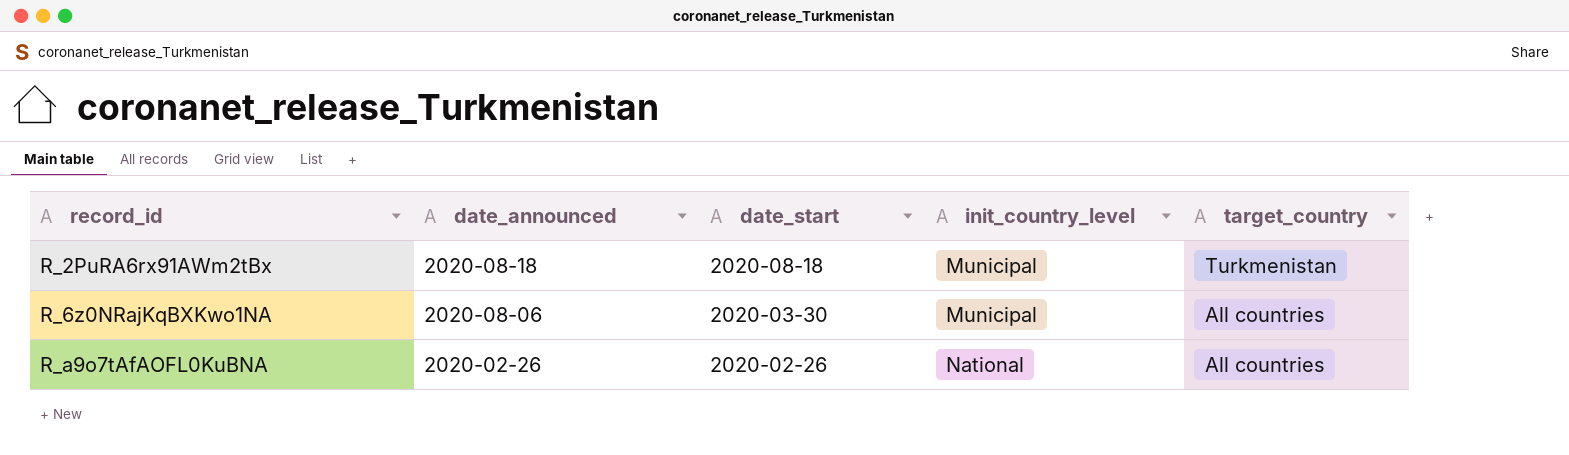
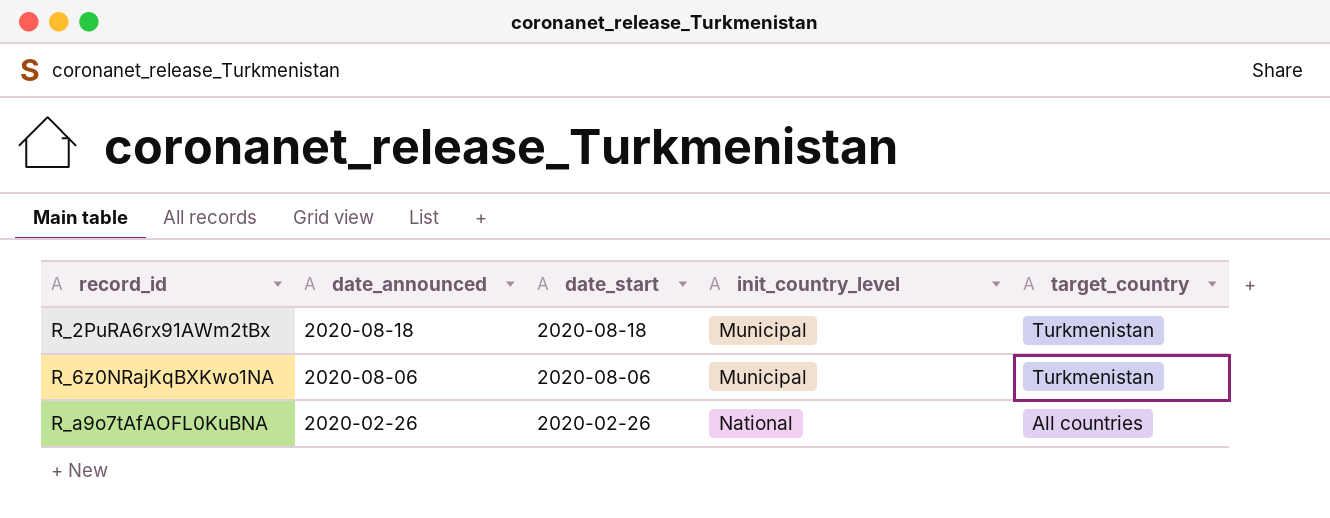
R_6z0NRajKqBXKwo1NA | date_start: 2020-03-30 -> 2020-08-06
R_6z0NRajKqBXKwo1NA | target_country: All countries -> Turkmenistan

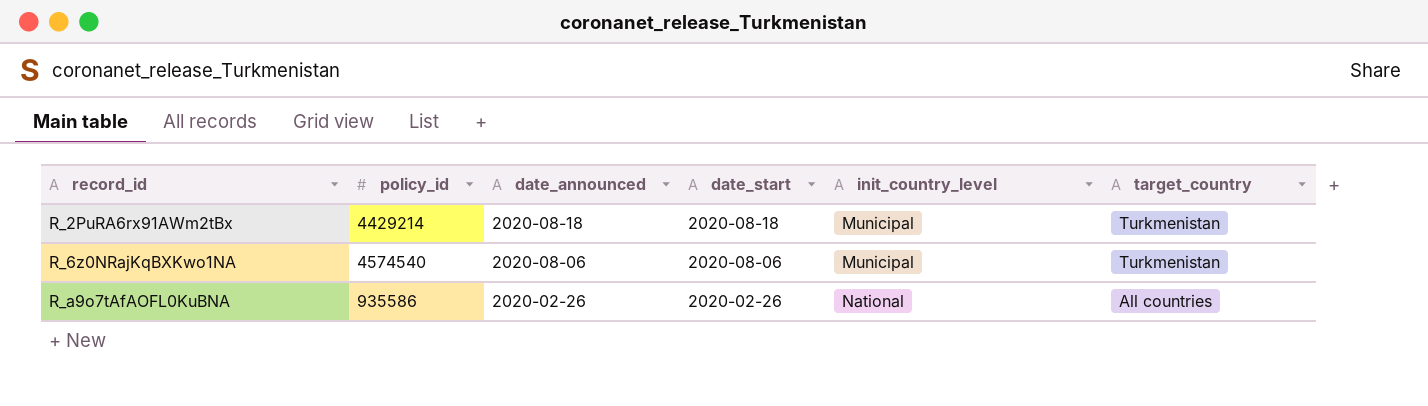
column policy_id | position: none -> 2

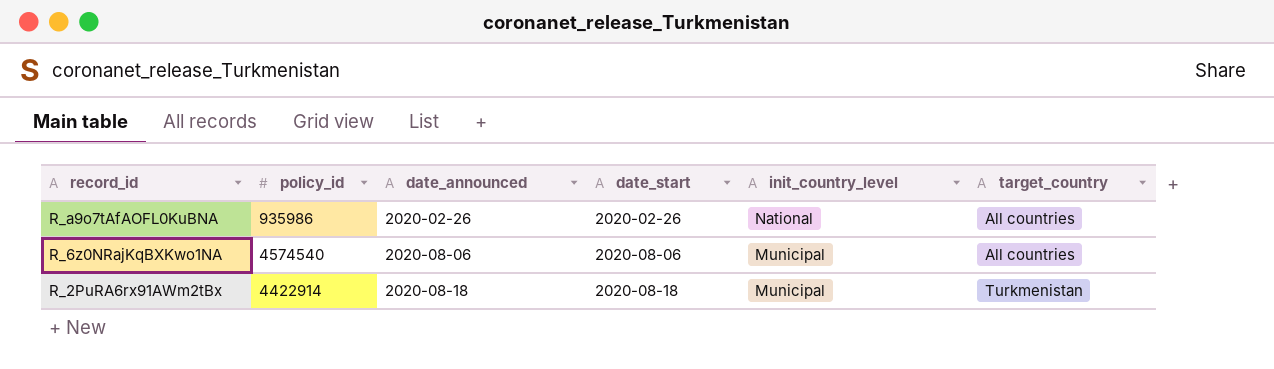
row order: record_id ascending -> record_id descending
R_a9o7tAfAOFL0KuBNA | policy_id: 935586 -> 935986
R_6z0NRajKqBXKwo1NA | target_country: Turkmenistan -> All countries
R_2PuRA6rx91AWm2tBx | policy_id: 4429214 -> 4422914

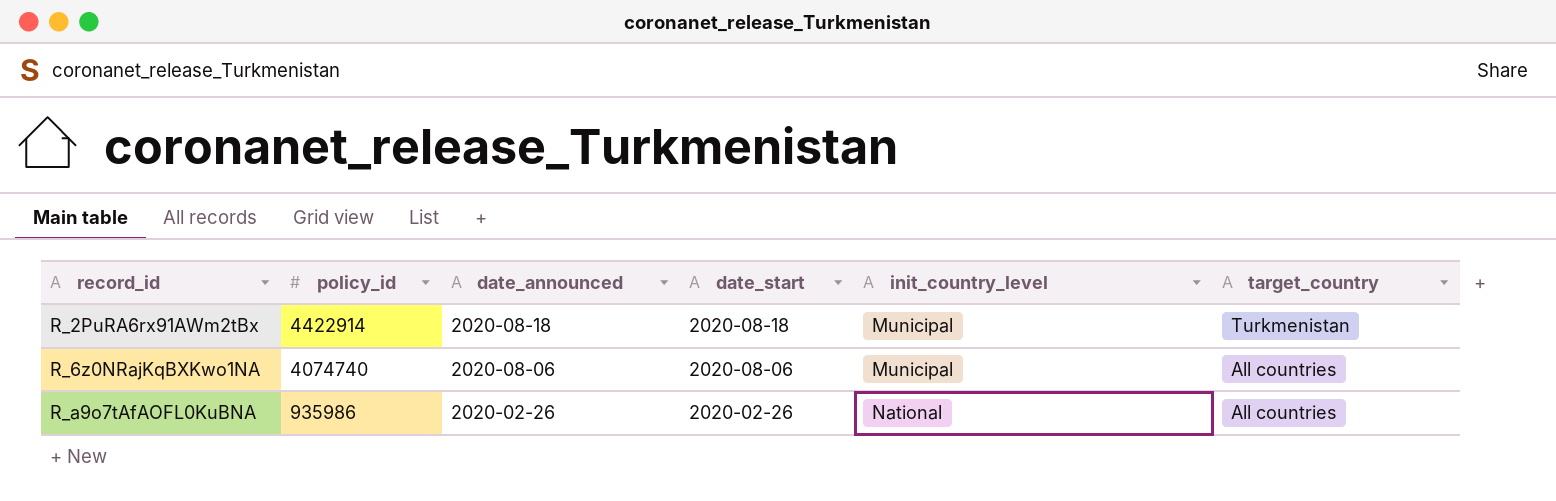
row order: record_id descending -> record_id ascending
R_6z0NRajKqBXKwo1NA | policy_id: 4574540 -> 4074740

